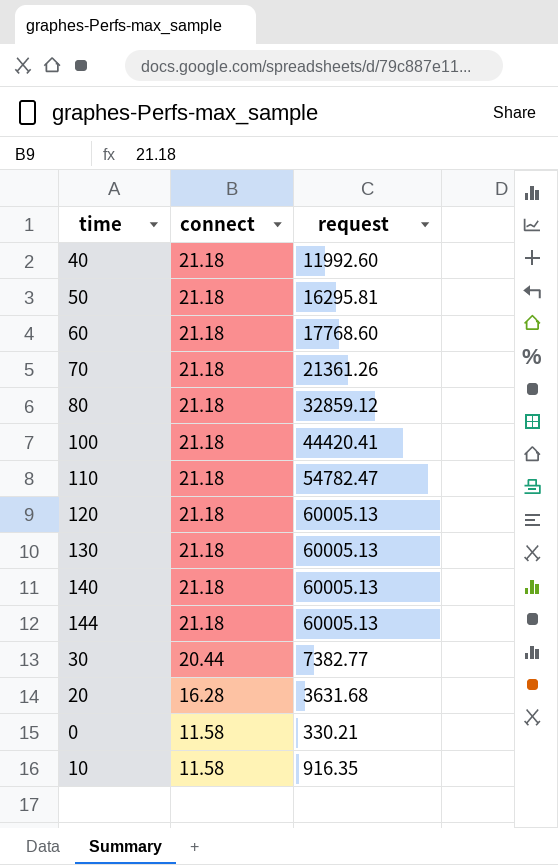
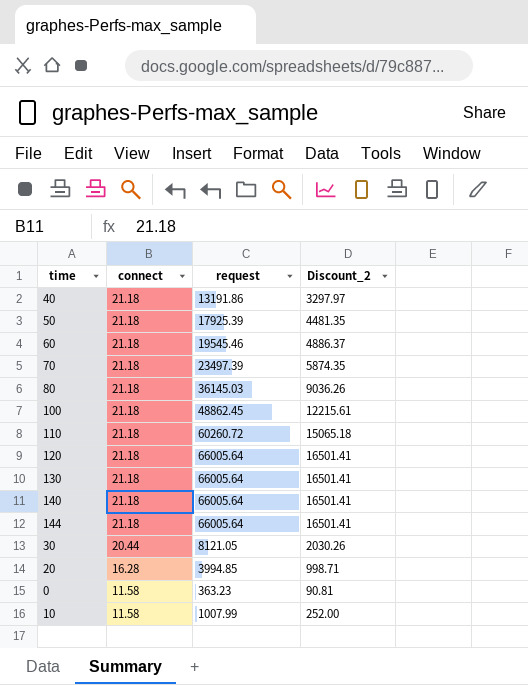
column Discount_2 | formula: none -> [request] * 0.25
40 | request: 11992.60 -> 13191.86
50 | request: 16295.81 -> 17925.39
60 | request: 17768.60 -> 19545.46
70 | request: 21361.26 -> 23497.39
80 | request: 32859.12 -> 36145.03
100 | request: 44420.41 -> 48862.45
110 | request: 54782.47 -> 60260.72
120 | request: 60005.13 -> 66005.64
130 | request: 60005.13 -> 66005.64
140 | request: 60005.13 -> 66005.64
144 | request: 60005.13 -> 66005.64
30 | request: 7382.77 -> 8121.05
20 | request: 3631.68 -> 3994.85
0 | request: 330.21 -> 363.23
10 | request: 916.35 -> 1007.99

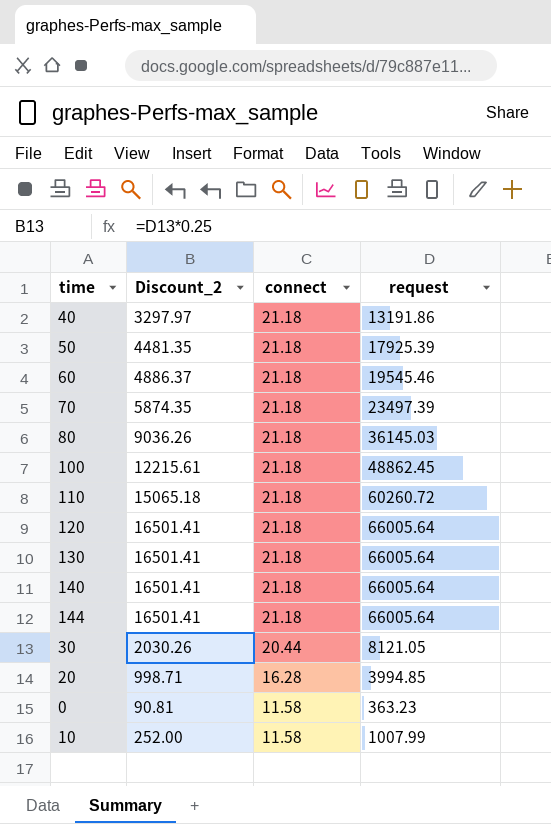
column Discount_2 | position: 4 -> 2

